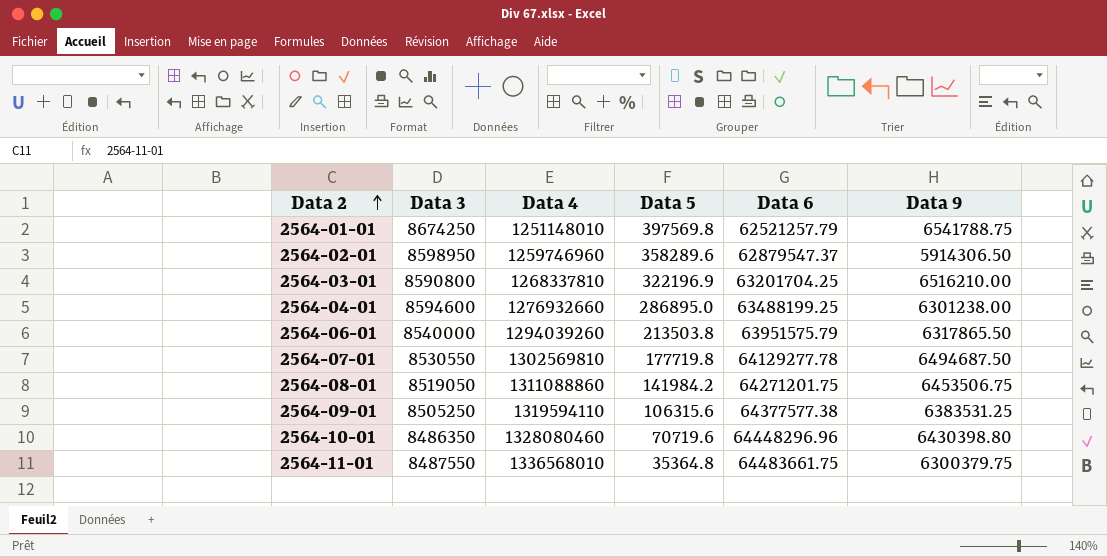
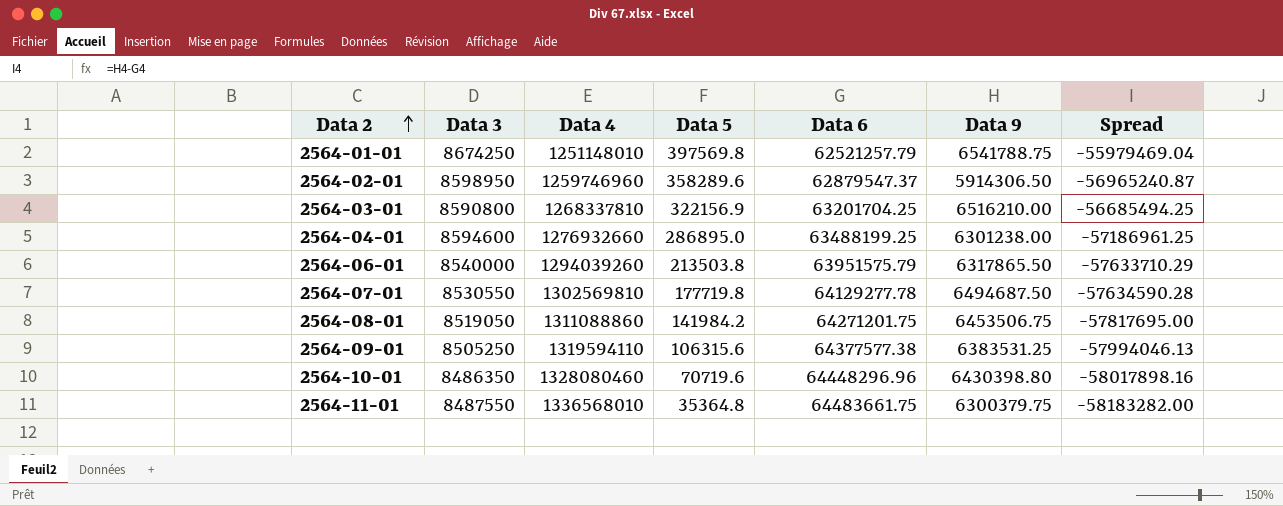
column Spread | formula: none -> [Data 9] - [Data 6]
2564-03-01 | Data 5: 322196.9 -> 322156.9

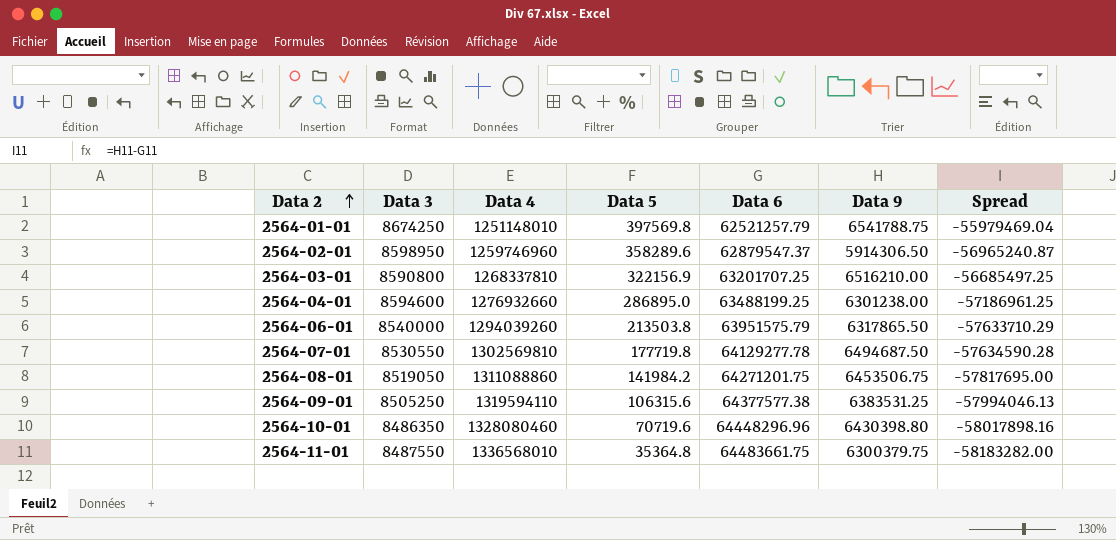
2564-03-01 | Data 6: 63201704.25 -> 63201707.25
2564-03-01 | Spread: -56685494.25 -> -56685497.25

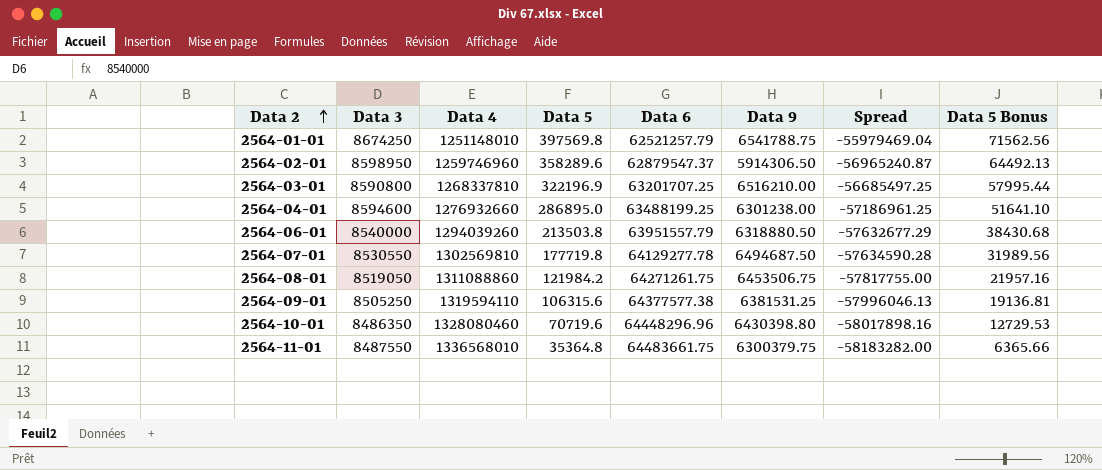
column Data 5 Bonus | formula: none -> [Data 5] * 0.18
2564-03-01 | Data 5: 322156.9 -> 322196.9
2564-06-01 | Data 6: 63951575.79 -> 63951557.79
2564-06-01 | Data 9: 6317865.50 -> 6318880.50
2564-06-01 | Spread: -57633710.29 -> -57632677.29
2564-08-01 | Data 5: 141984.2 -> 121984.2
2564-08-01 | Data 6: 64271201.75 -> 64271261.75
2564-08-01 | Spread: -57817695.00 -> -57817755.00
2564-09-01 | Data 9: 6383531.25 -> 6381531.25
2564-09-01 | Spread: -57994046.13 -> -57996046.13

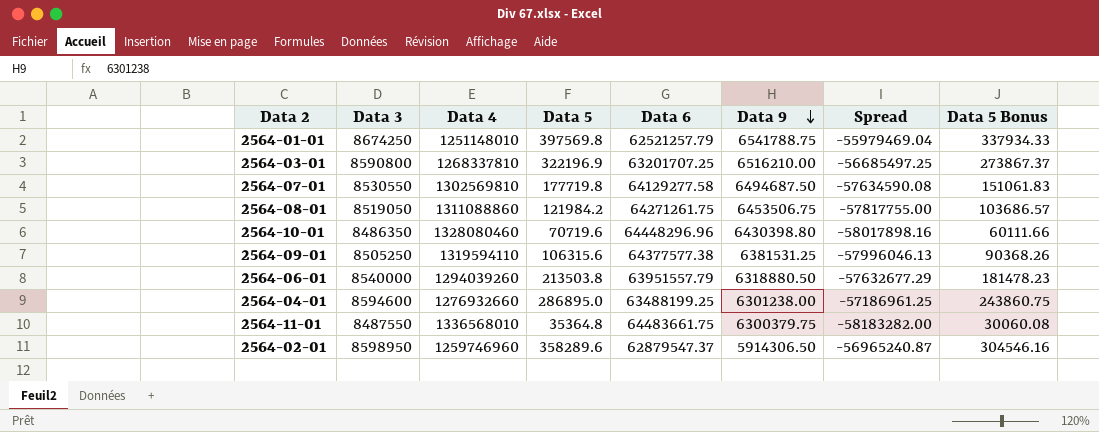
row order: Data 2 ascending -> Data 9 descending
column Data 5 Bonus | formula: [Data 5] * 0.18 -> [Data 5] * 0.85
2564-07-01 | Data 6: 64129277.78 -> 64129277.58
2564-07-01 | Spread: -57634590.28 -> -57634590.08

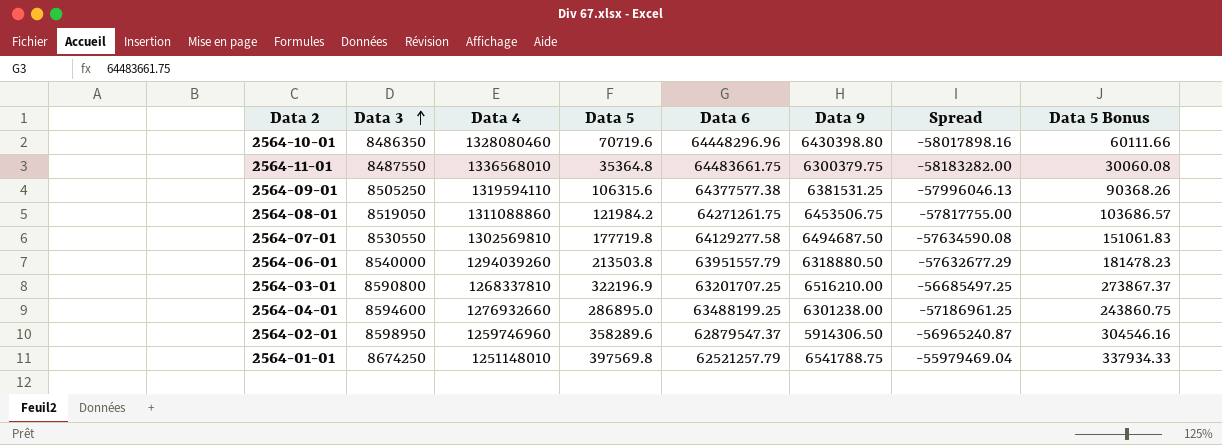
row order: Data 9 descending -> Data 3 ascending

